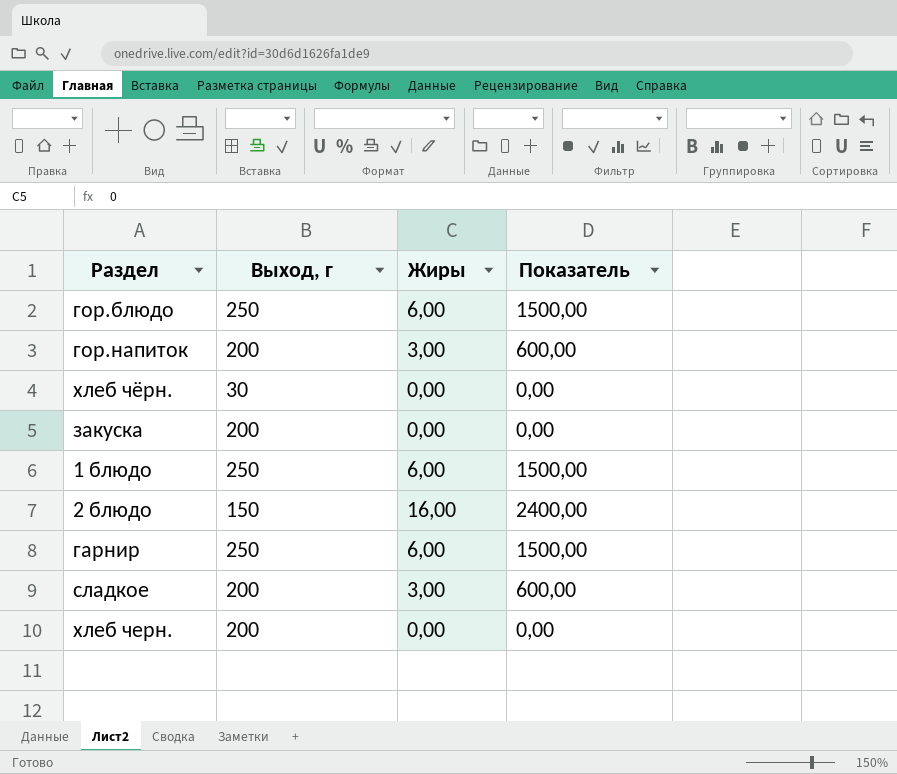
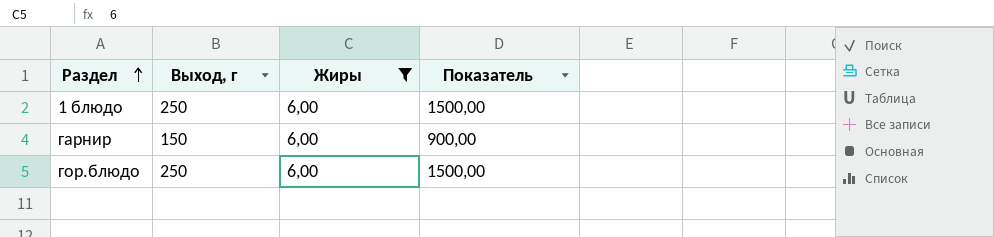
filter: none -> Жиры = 6,00
row order: none -> Раздел ascending
гарнир | Выход, г: 250 -> 150
гарнир | Показатель: 1500,00 -> 900,00

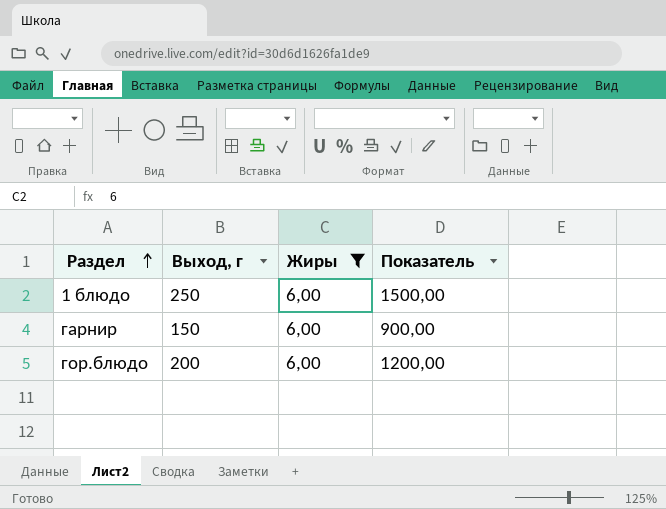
гор.блюдо | Выход, г: 250 -> 200
гор.блюдо | Показатель: 1500,00 -> 1200,00

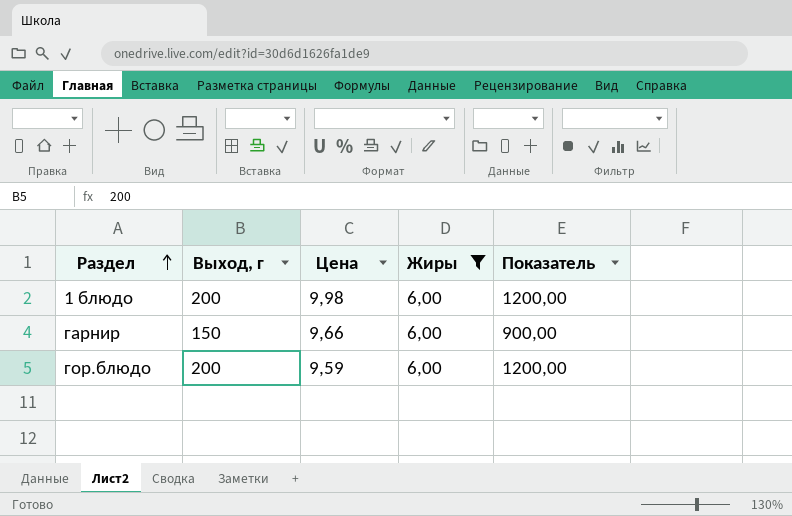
column Цена | position: none -> 3
1 блюдо | Выход, г: 250 -> 200
1 блюдо | Показатель: 1500,00 -> 1200,00

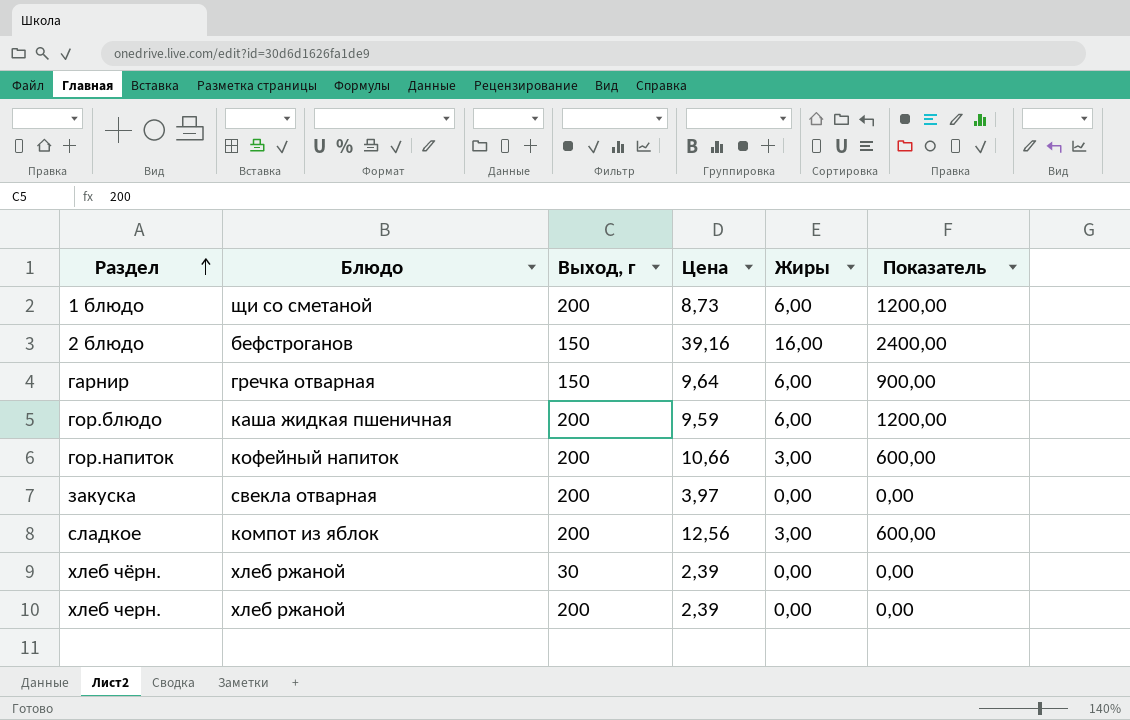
filter: Жиры = 6,00 -> none
column Блюдо | position: none -> 2
1 блюдо | Цена: 9,98 -> 8,73
гарнир | Цена: 9,66 -> 9,64

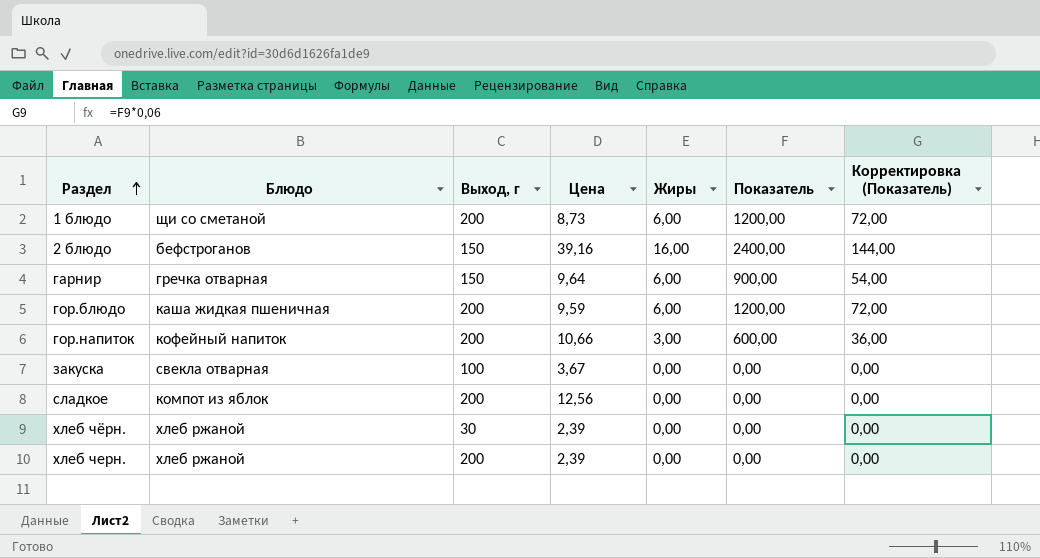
column Корректировка (Показатель) | formula: none -> [Показатель] * 0,06
закуска | Выход, г: 200 -> 100
закуска | Цена: 3,97 -> 3,67
сладкое | Жиры: 3,00 -> 0,00
сладкое | Показатель: 600,00 -> 0,00

